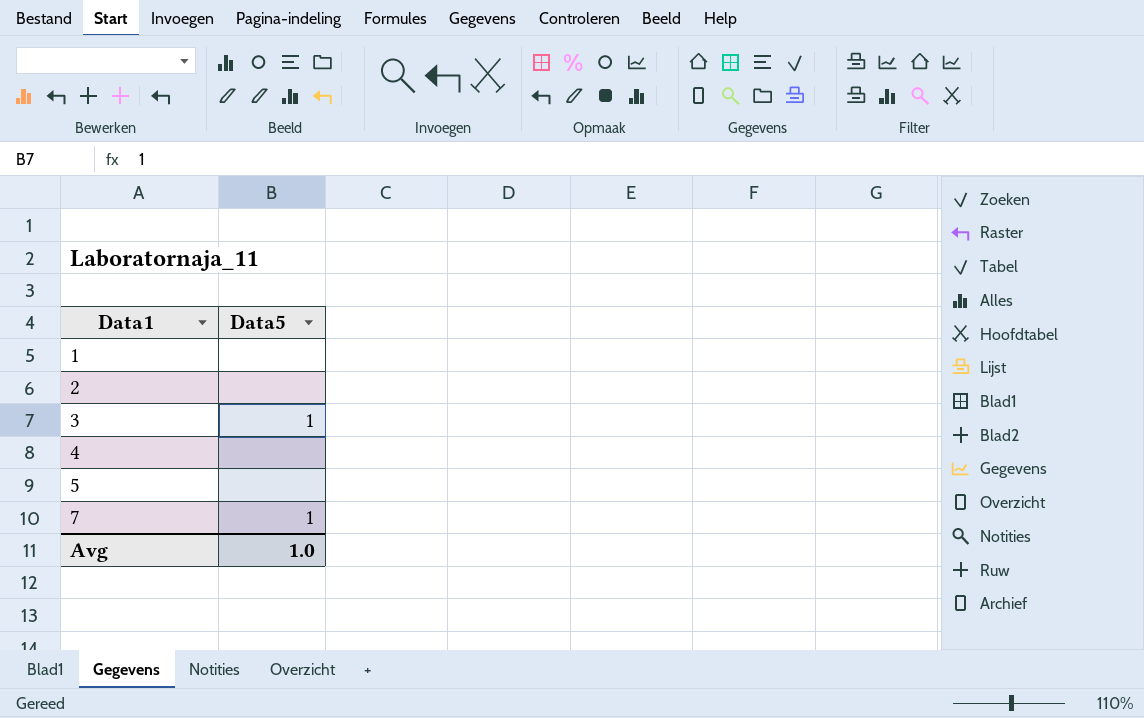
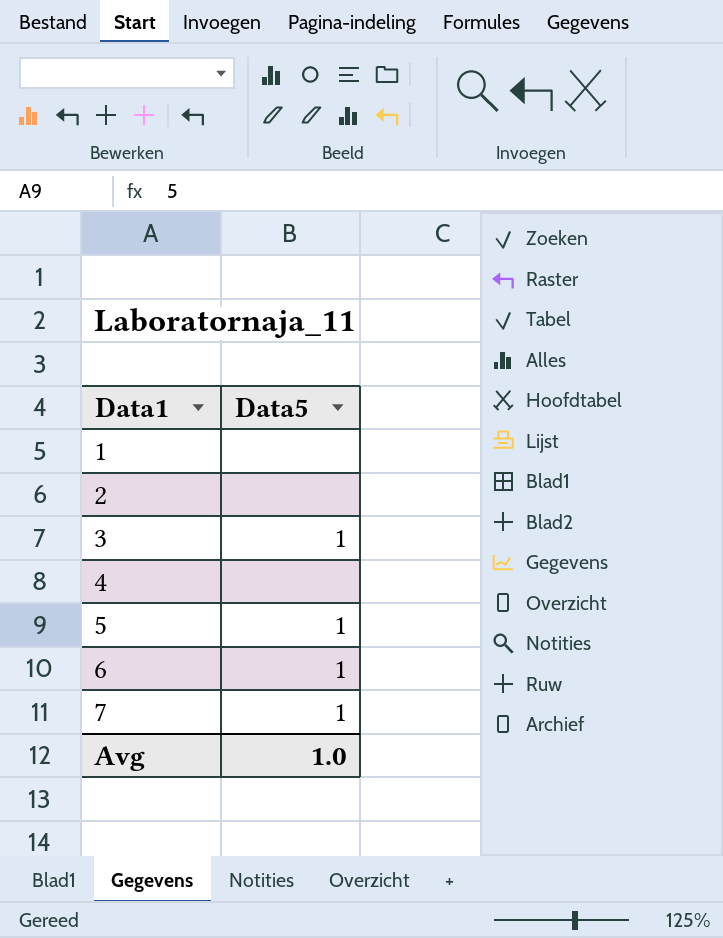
5 | Data5: none -> 1
row 6: none -> 1

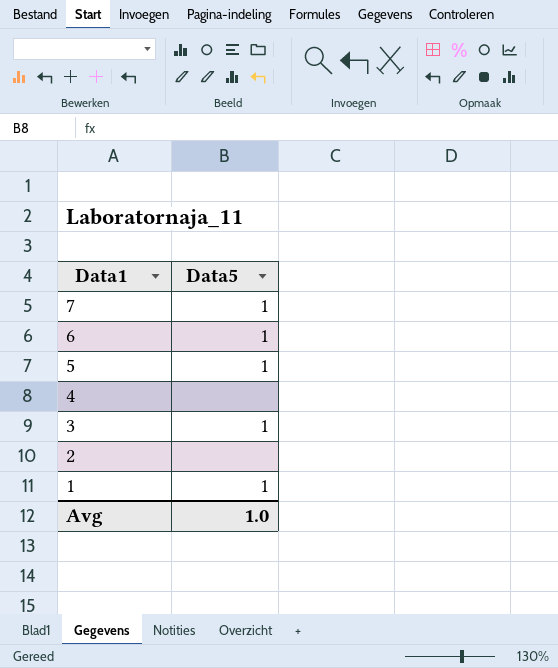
row order: Data1 ascending -> Data1 descending
1 | Data5: none -> 1

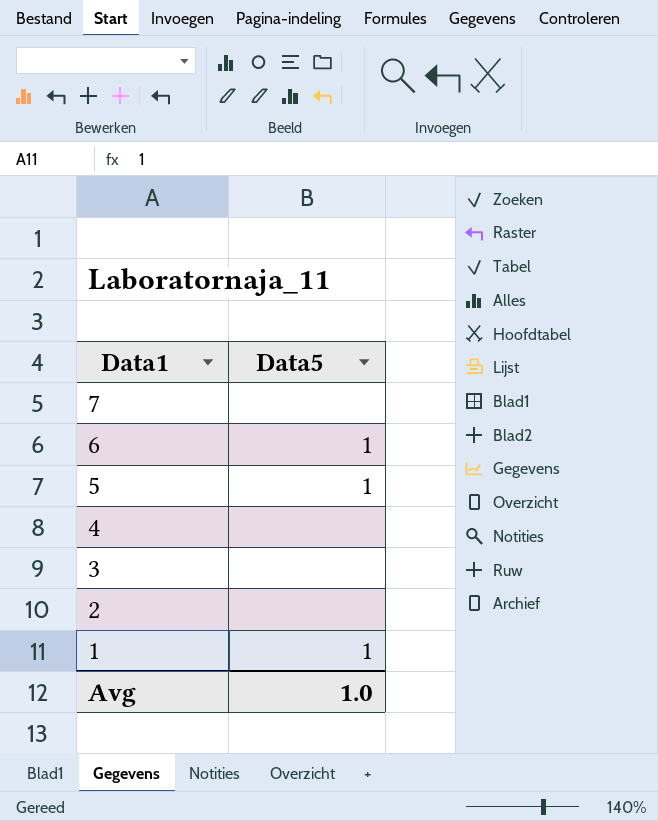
7 | Data5: 1 -> none
3 | Data5: 1 -> none

